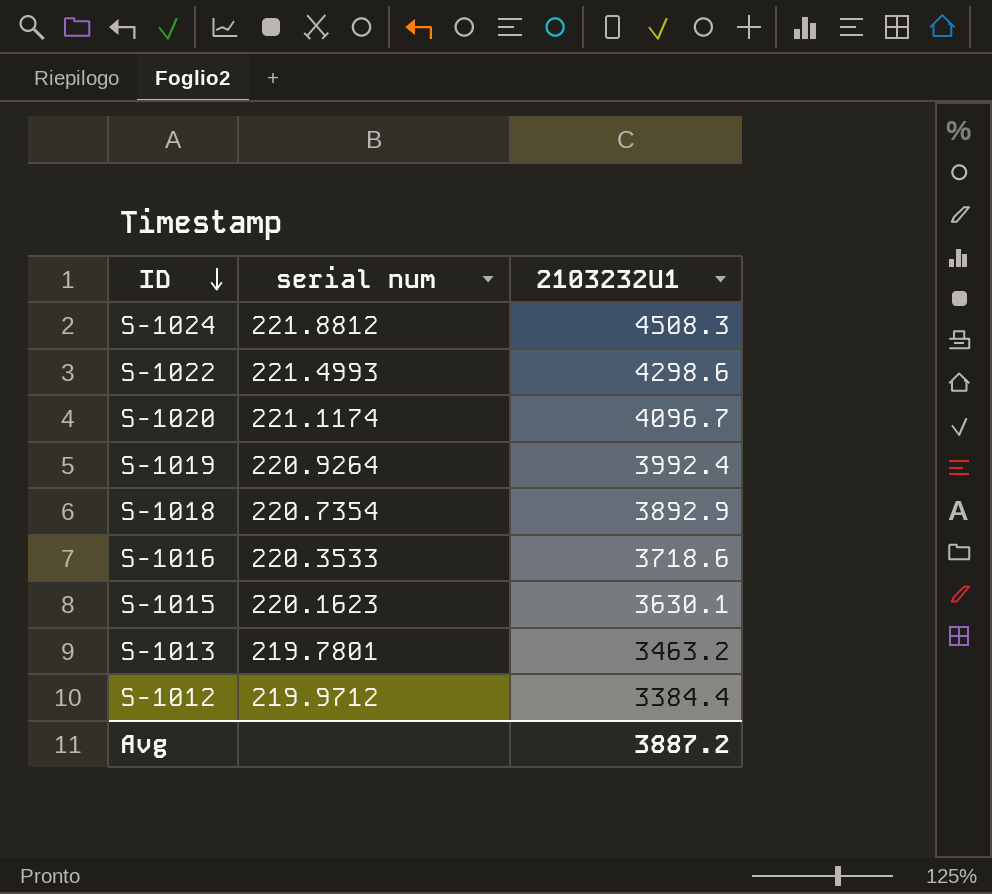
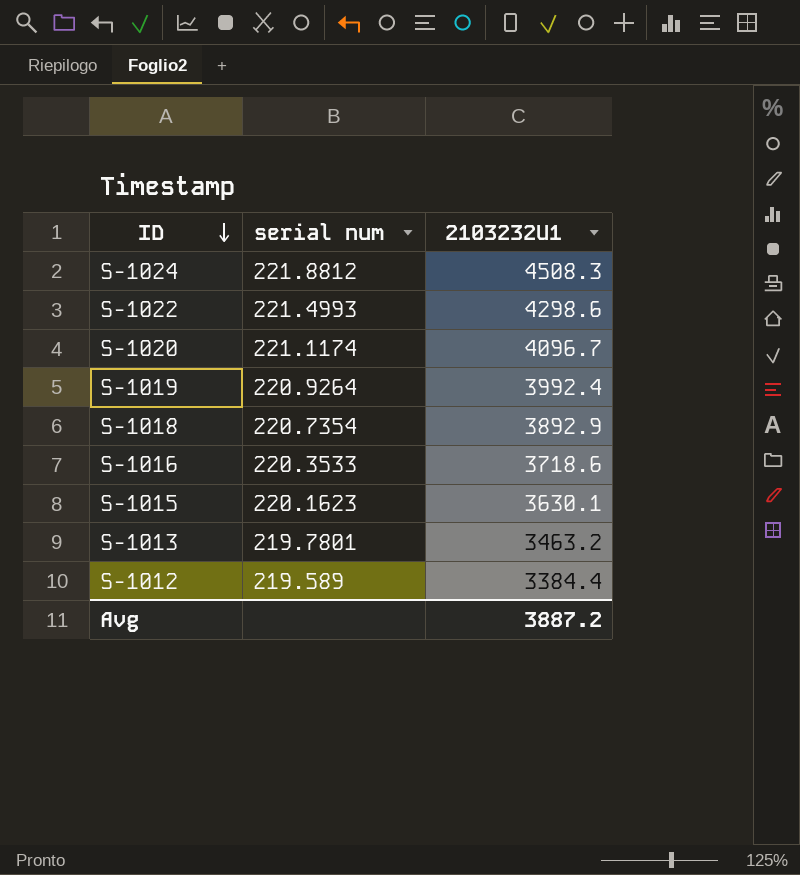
S-1012 | serial num: 219.9712 -> 219.589

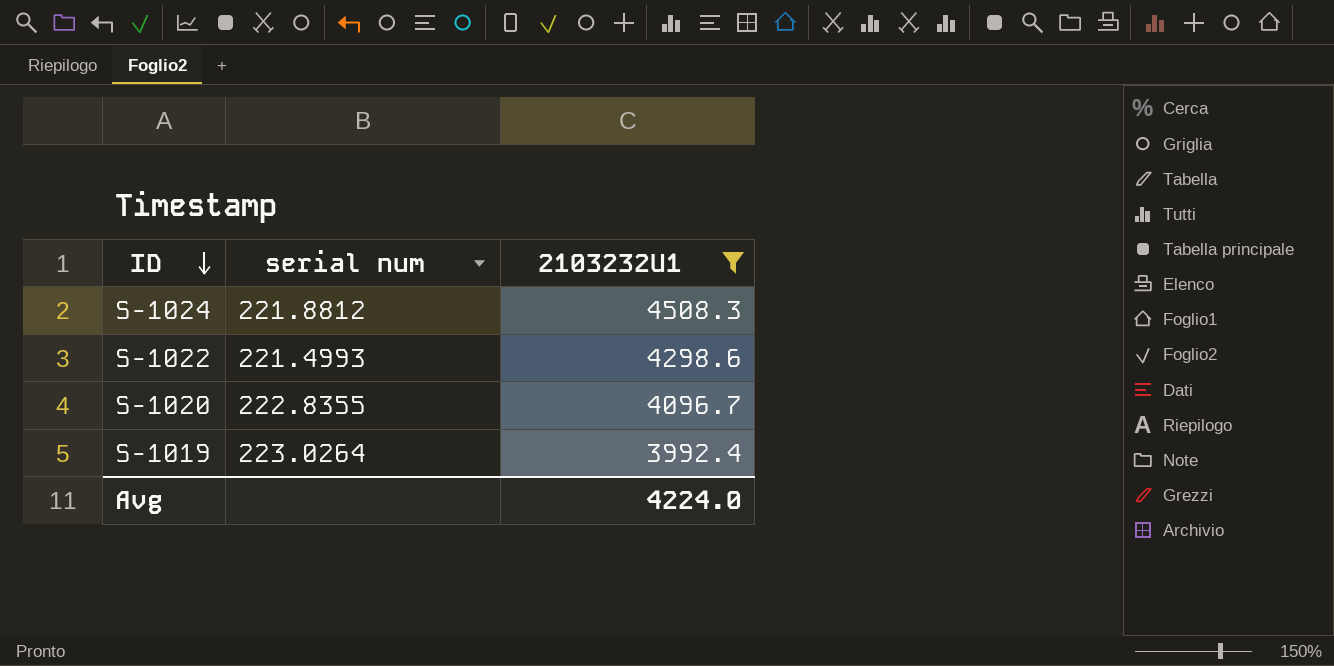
filter: none -> 2103232U1 >= 3992.4
S-1020 | serial num: 221.1174 -> 222.8355
S-1019 | serial num: 220.9264 -> 223.0264
Avg | 2103232U1: 3887.2 -> 4224.0

